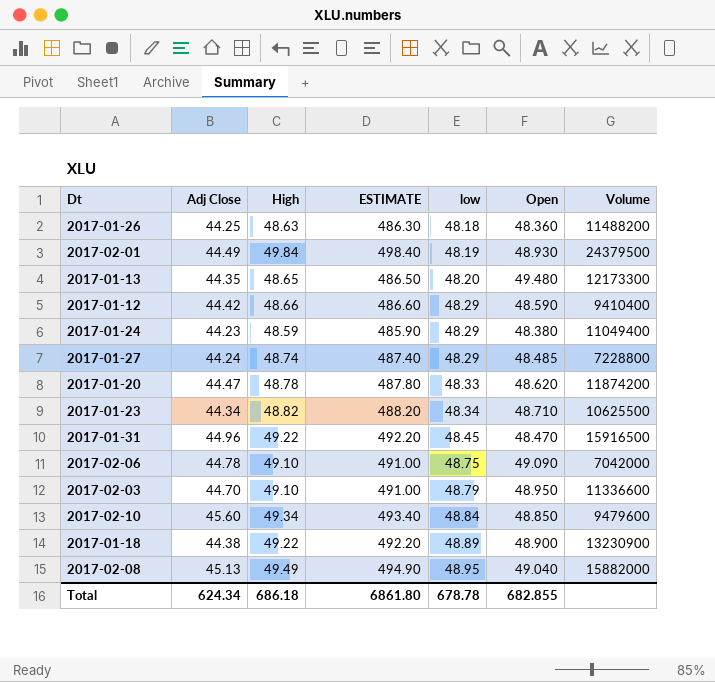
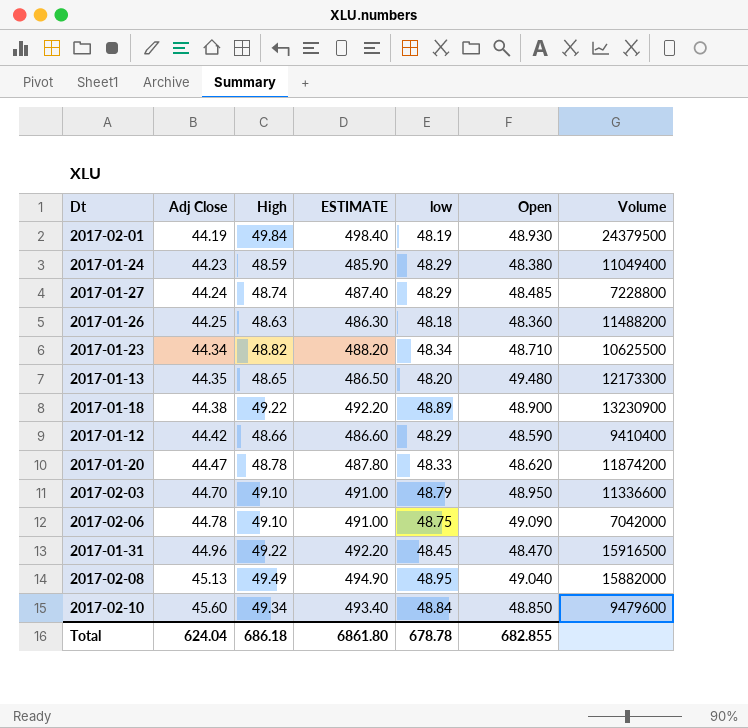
row order: low ascending -> Adj Close ascending
2017-02-01 | Adj Close: 44.49 -> 44.19
Total | Adj Close: 624.34 -> 624.04

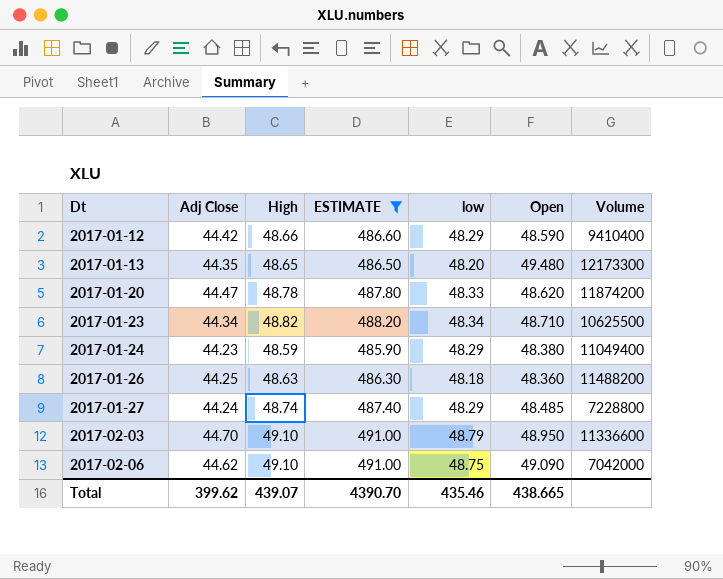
filter: none -> ESTIMATE <= 491.00
row order: Adj Close ascending -> Dt ascending
2017-02-06 | Adj Close: 44.78 -> 44.62
Total | Adj Close: 624.04 -> 399.62
Total | High: 686.18 -> 439.07
Total | ESTIMATE: 6861.80 -> 4390.70
Total | low: 678.78 -> 435.46
Total | Open: 682.855 -> 438.665

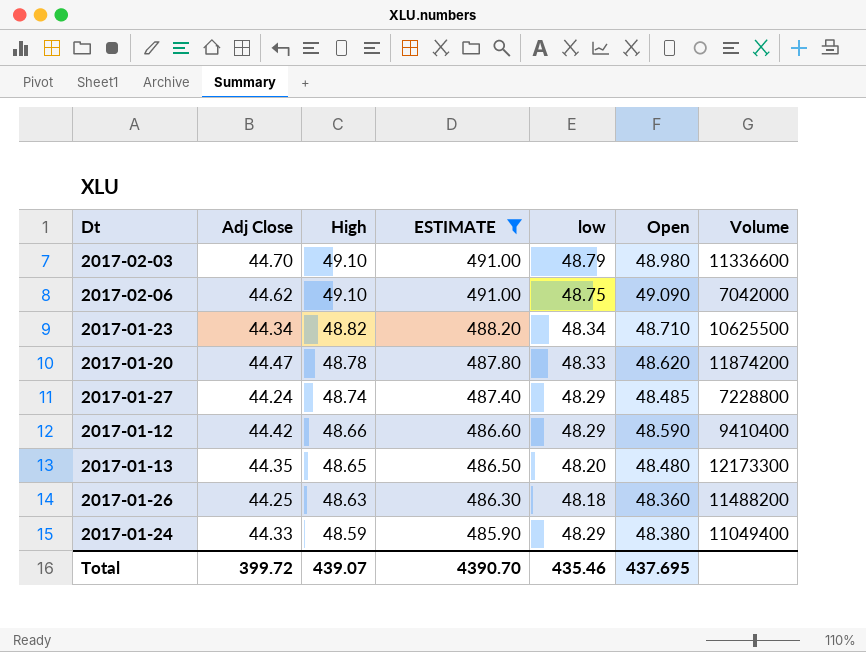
row order: Dt ascending -> High descending
2017-02-03 | Open: 48.950 -> 48.980
2017-01-13 | Open: 49.480 -> 48.480
2017-01-24 | Adj Close: 44.23 -> 44.33
Total | Adj Close: 399.62 -> 399.72
Total | Open: 438.665 -> 437.695

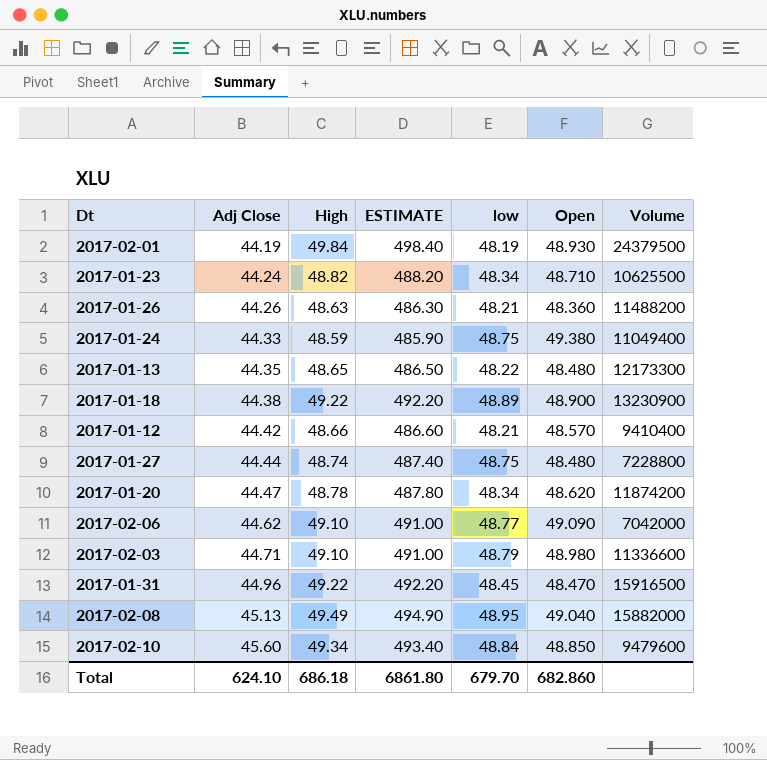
filter: ESTIMATE <= 491.00 -> none
row order: High descending -> Adj Close ascending
2017-01-23 | Adj Close: 44.34 -> 44.24
2017-01-26 | Adj Close: 44.25 -> 44.26
2017-01-26 | low: 48.18 -> 48.21
2017-01-24 | low: 48.29 -> 48.75
2017-01-24 | Open: 48.380 -> 49.380
2017-01-13 | low: 48.20 -> 48.22
2017-01-12 | low: 48.29 -> 48.21
2017-01-12 | Open: 48.590 -> 48.570
2017-01-27 | Adj Close: 44.24 -> 44.44
2017-01-27 | low: 48.29 -> 48.75
2017-01-27 | Open: 48.485 -> 48.480
2017-01-20 | low: 48.33 -> 48.34
2017-02-06 | low: 48.75 -> 48.77
2017-02-03 | Adj Close: 44.70 -> 44.71
Total | Adj Close: 399.72 -> 624.10
Total | High: 439.07 -> 686.18
Total | ESTIMATE: 4390.70 -> 6861.80
Total | low: 435.46 -> 679.70
Total | Open: 437.695 -> 682.860

